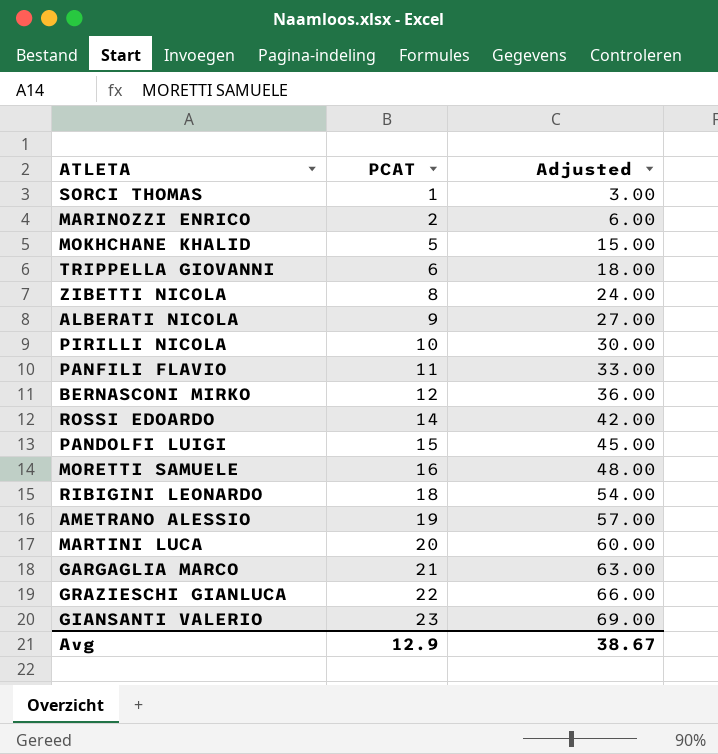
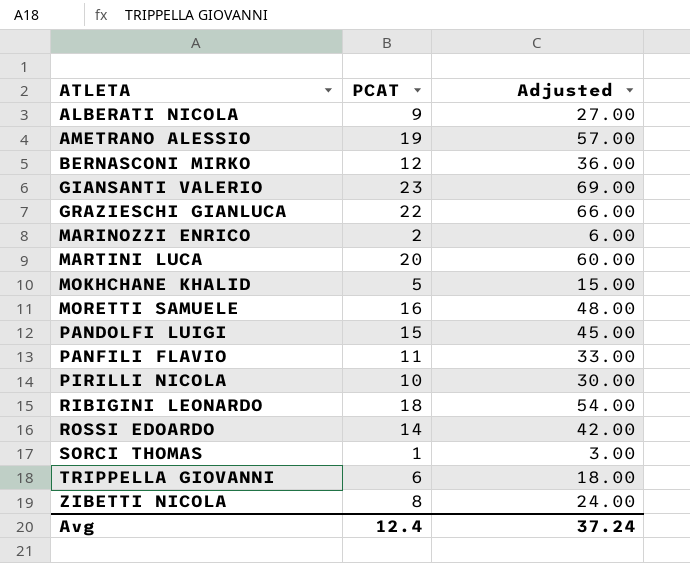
row order: PCAT ascending -> ATLETA ascending
row GARGAGLIA MARCO: 21 | 63.00 -> none
Avg | PCAT: 12.9 -> 12.4
Avg | Adjusted: 38.67 -> 37.24

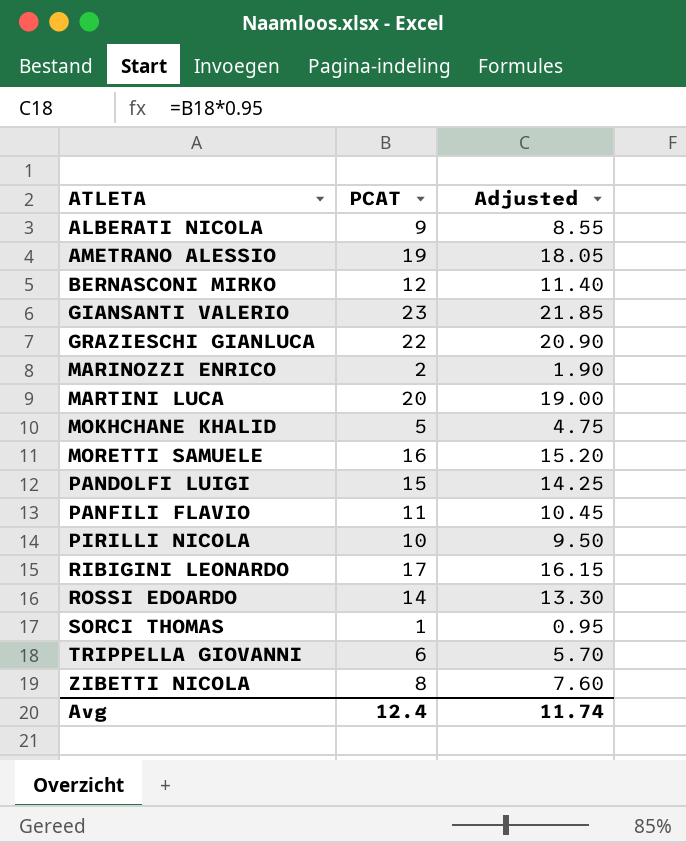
column Adjusted | formula: [PCAT] * 3 -> [PCAT] * 0.95
RIBIGINI LEONARDO | PCAT: 18 -> 17
Avg | Adjusted: 37.24 -> 11.74

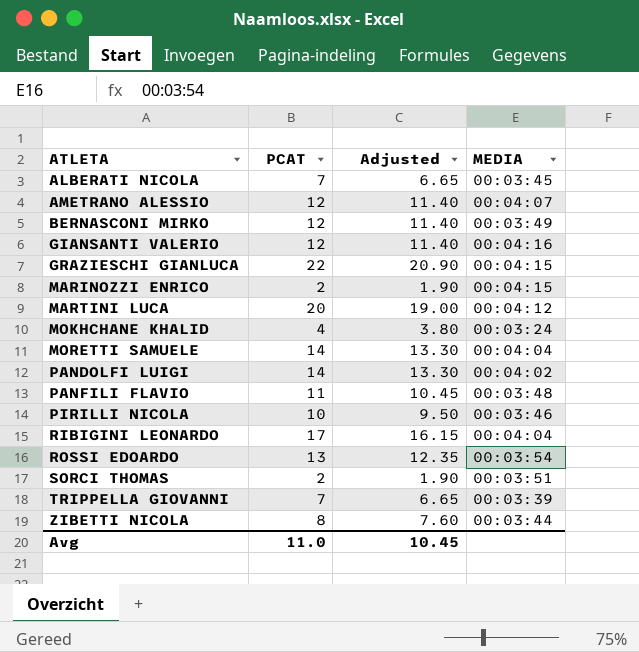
column MEDIA | position: none -> 4
ALBERATI NICOLA | PCAT: 9 -> 7
ALBERATI NICOLA | Adjusted: 8.55 -> 6.65
AMETRANO ALESSIO | PCAT: 19 -> 12
AMETRANO ALESSIO | Adjusted: 18.05 -> 11.40
GIANSANTI VALERIO | PCAT: 23 -> 12
GIANSANTI VALERIO | Adjusted: 21.85 -> 11.40
MOKHCHANE KHALID | PCAT: 5 -> 4
MOKHCHANE KHALID | Adjusted: 4.75 -> 3.80
MORETTI SAMUELE | PCAT: 16 -> 14
MORETTI SAMUELE | Adjusted: 15.20 -> 13.30
PANDOLFI LUIGI | PCAT: 15 -> 14
PANDOLFI LUIGI | Adjusted: 14.25 -> 13.30
ROSSI EDOARDO | PCAT: 14 -> 13
ROSSI EDOARDO | Adjusted: 13.30 -> 12.35
SORCI THOMAS | PCAT: 1 -> 2
SORCI THOMAS | Adjusted: 0.95 -> 1.90
TRIPPELLA GIOVANNI | PCAT: 6 -> 7
TRIPPELLA GIOVANNI | Adjusted: 5.70 -> 6.65
Avg | PCAT: 12.4 -> 11.0
Avg | Adjusted: 11.74 -> 10.45

